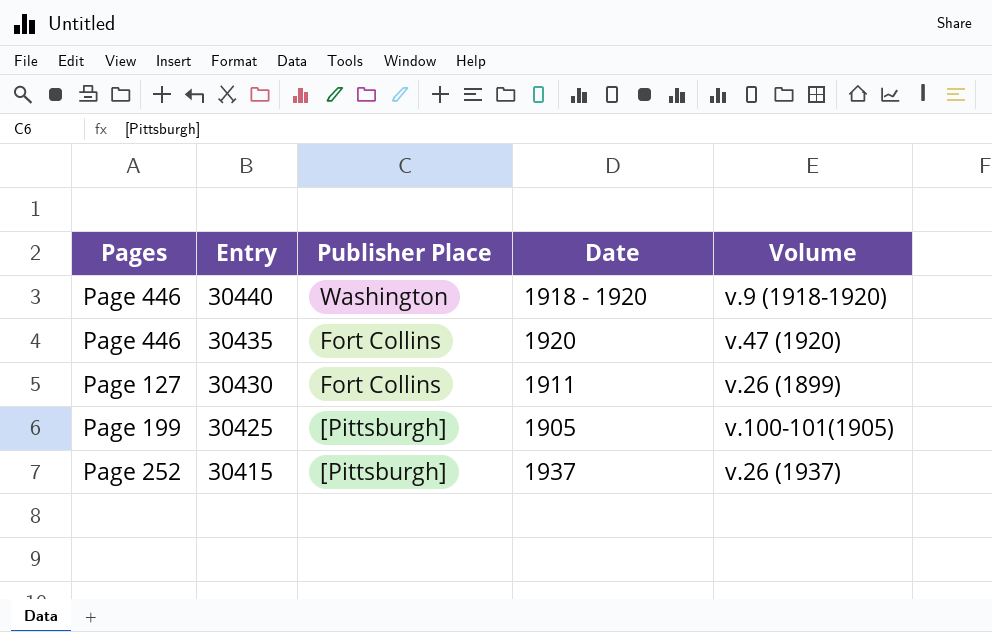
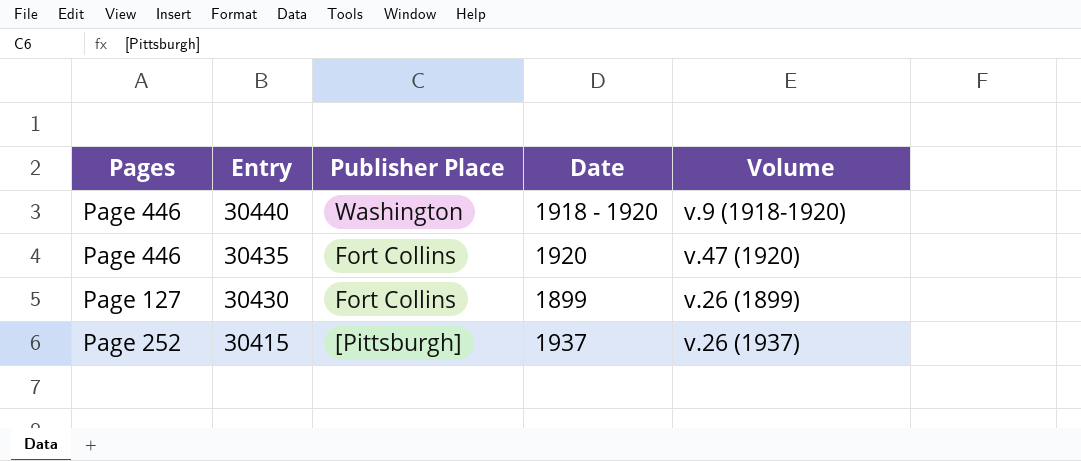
row 30425: Page 199 | [Pittsburgh] | 1905 | v.100-101(1905) -> none
30430 | Date: 1911 -> 1899

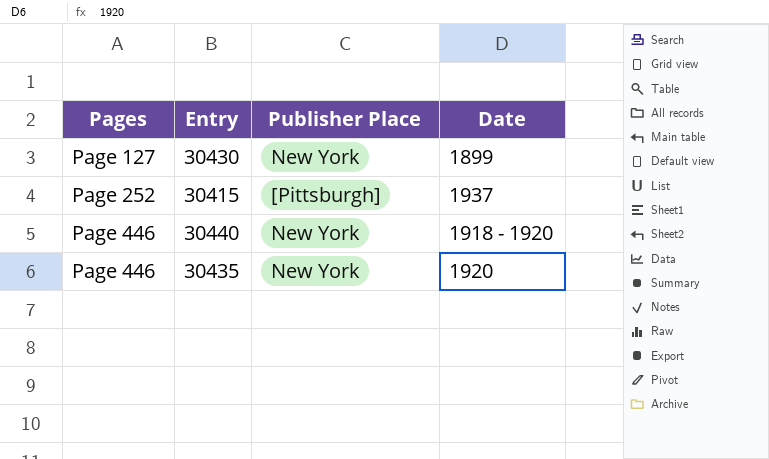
row order: Entry descending -> Pages ascending
column Volume | position: 5 -> none
30430 | Publisher Place: Fort Collins -> New York
30440 | Publisher Place: Washington -> New York
30435 | Publisher Place: Fort Collins -> New York

